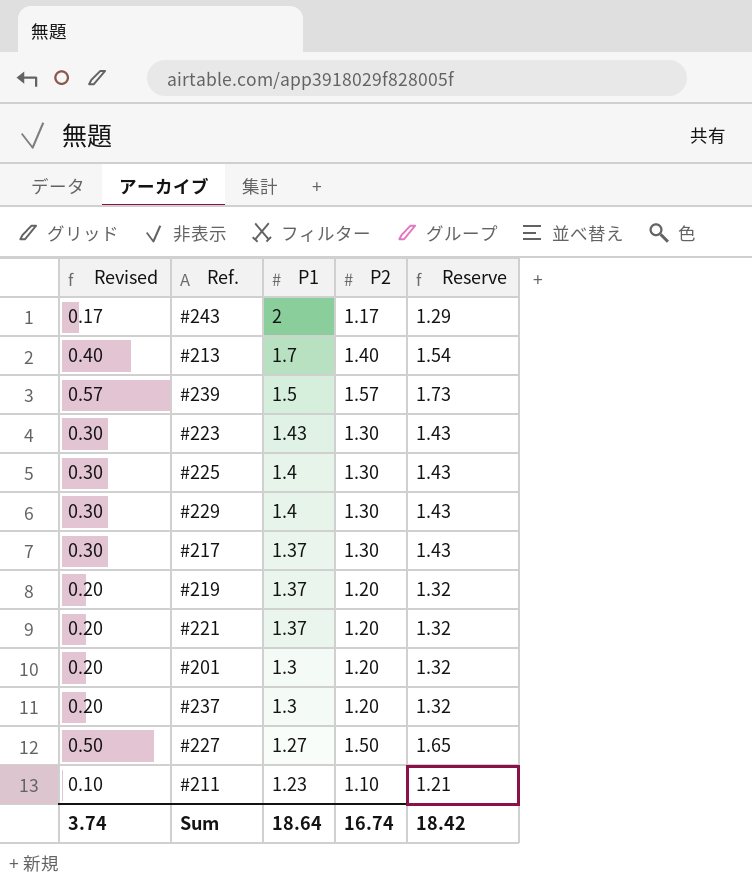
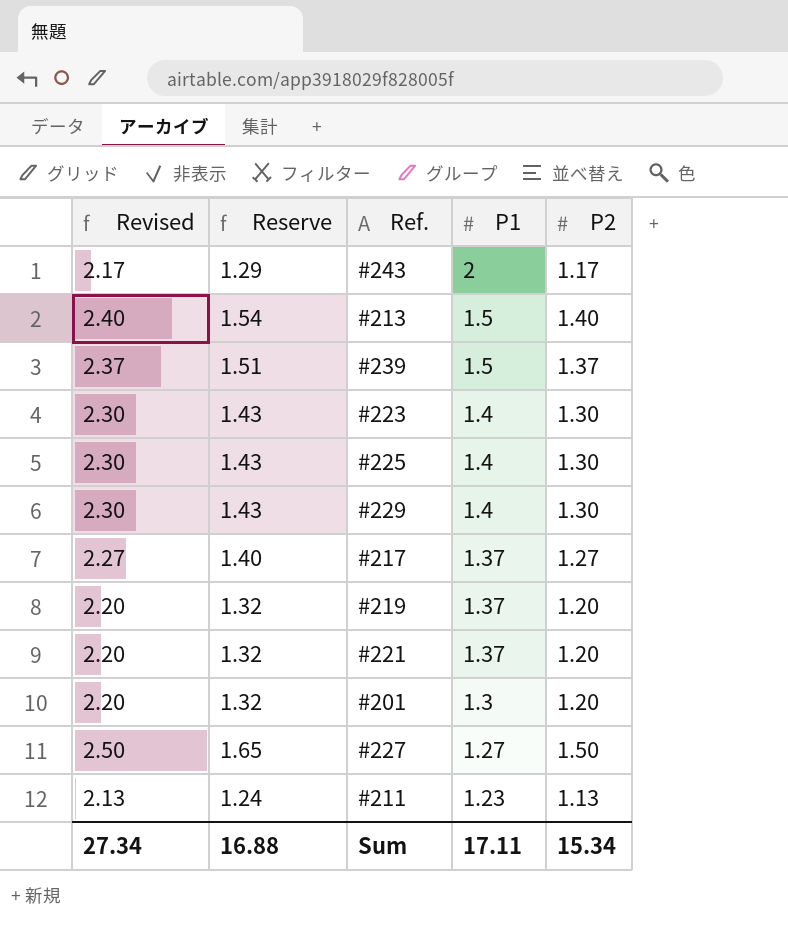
column Revised | formula: [P2] - 1 -> [P2] + 1
column Reserve | position: 5 -> 2
row #237: 0.20 | 1.3 | 1.20 | 1.32 -> none
#213 | P1: 1.7 -> 1.5
#239 | Reserve: 1.73 -> 1.51
#239 | P2: 1.57 -> 1.37
#223 | P1: 1.43 -> 1.4
#217 | Reserve: 1.43 -> 1.40
#217 | P2: 1.30 -> 1.27
#211 | Reserve: 1.21 -> 1.24
#211 | P2: 1.10 -> 1.13
Sum | Revised: 3.74 -> 27.34
Sum | Reserve: 18.42 -> 16.88
Sum | P1: 18.64 -> 17.11
Sum | P2: 16.74 -> 15.34

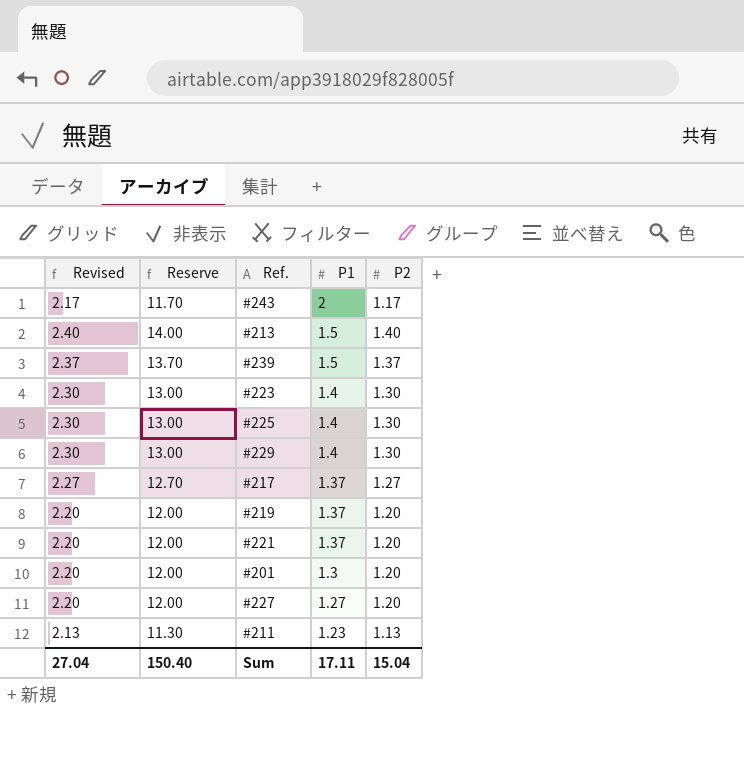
column Reserve | formula: [P2] * 1.1 -> [P2] * 10
#227 | Revised: 2.50 -> 2.20
#227 | P2: 1.50 -> 1.20
Sum | Revised: 27.34 -> 27.04
Sum | Reserve: 16.88 -> 150.40
Sum | P2: 15.34 -> 15.04

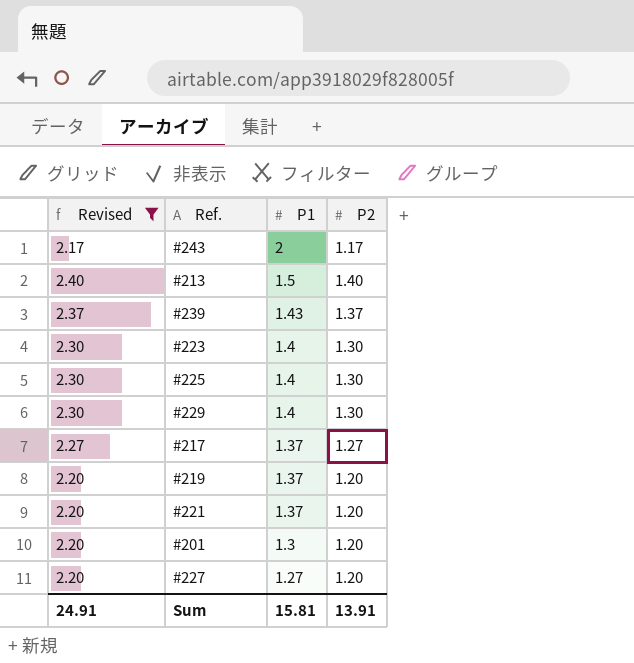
filter: none -> Revised != 2.13
column Reserve | formula: [P2] * 10 -> none
#239 | P1: 1.5 -> 1.43
Sum | Revised: 27.04 -> 24.91
Sum | P1: 17.11 -> 15.81
Sum | P2: 15.04 -> 13.91

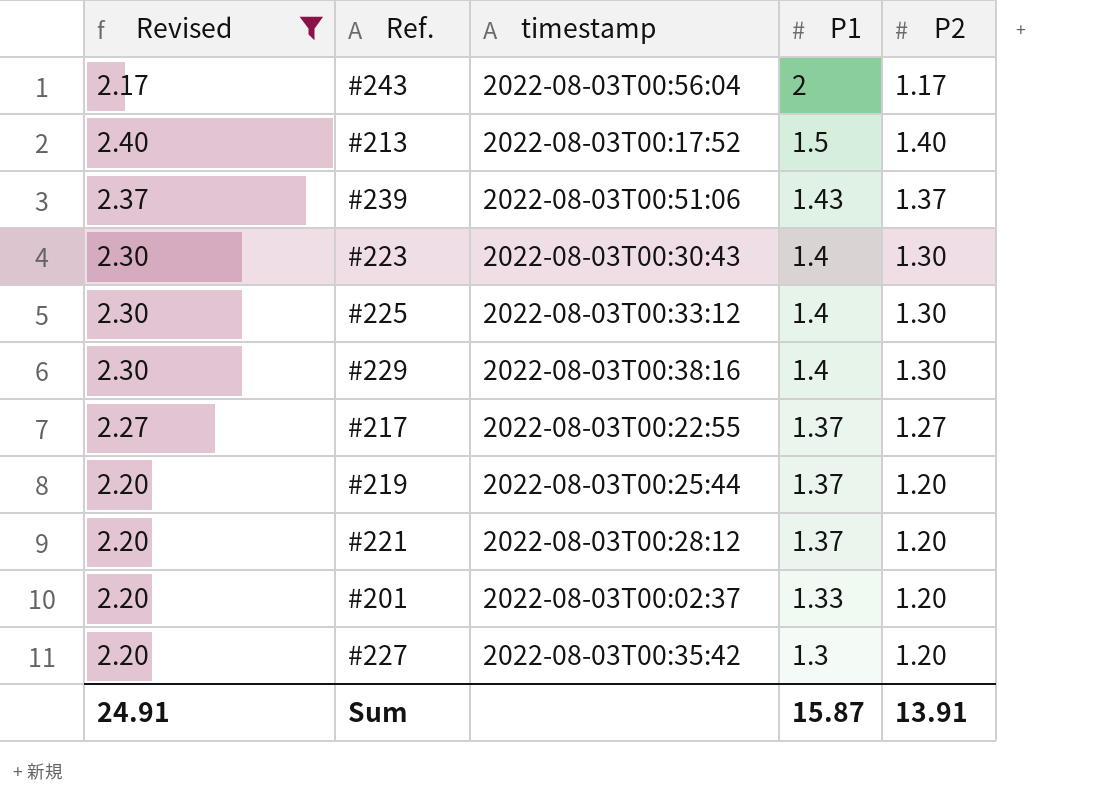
column timestamp | position: none -> 3
#201 | P1: 1.3 -> 1.33
#227 | P1: 1.27 -> 1.3
Sum | P1: 15.81 -> 15.87

